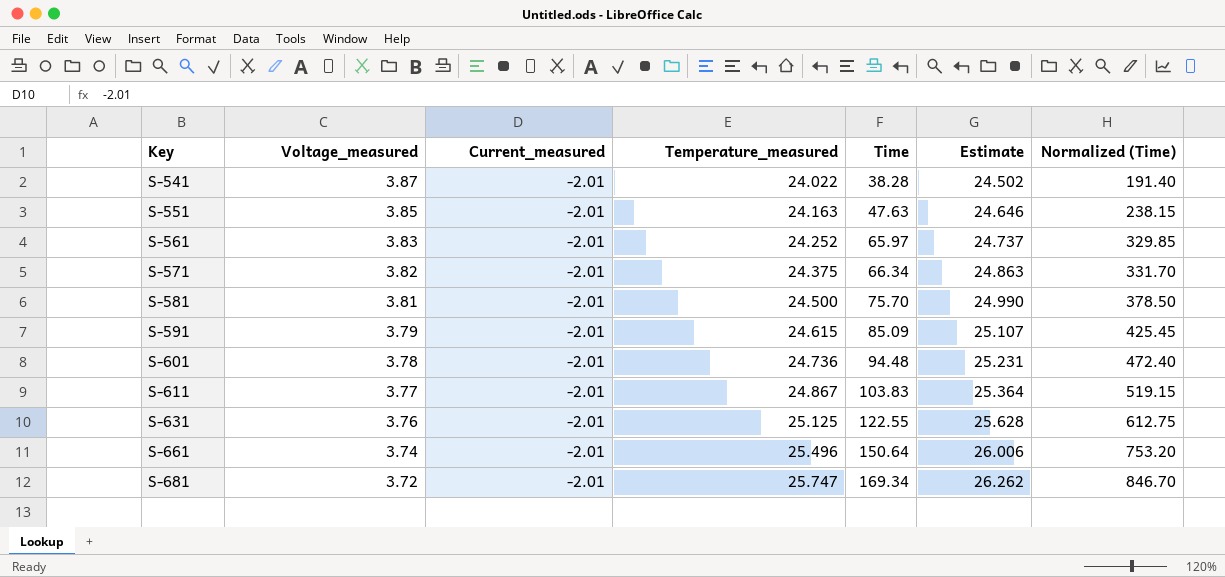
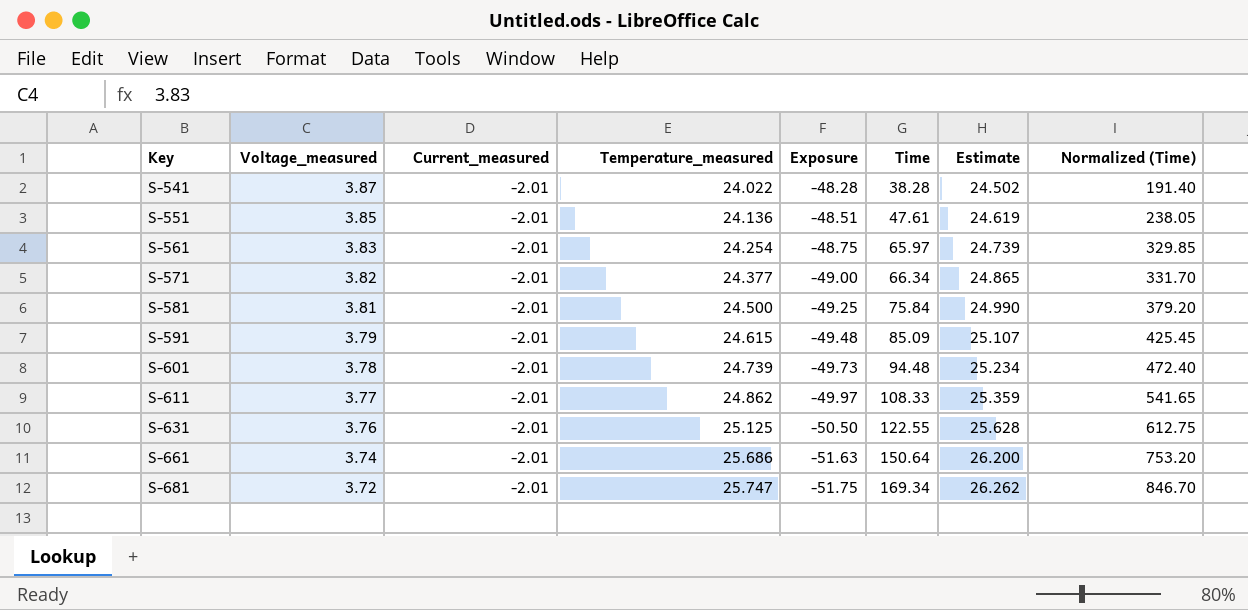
column Exposure | formula: none -> [Current_measured] * [Temperature_measured]
S-551 | Temperature_measured: 24.163 -> 24.136
S-551 | Time: 47.63 -> 47.61
S-551 | Estimate: 24.646 -> 24.619
S-551 | Normalized (Time): 238.15 -> 238.05
S-561 | Temperature_measured: 24.252 -> 24.254
S-561 | Estimate: 24.737 -> 24.739
S-571 | Temperature_measured: 24.375 -> 24.377
S-571 | Estimate: 24.863 -> 24.865
S-581 | Time: 75.70 -> 75.84
S-581 | Normalized (Time): 378.50 -> 379.20
S-601 | Temperature_measured: 24.736 -> 24.739
S-601 | Estimate: 25.231 -> 25.234
S-611 | Temperature_measured: 24.867 -> 24.862
S-611 | Time: 103.83 -> 108.33
S-611 | Estimate: 25.364 -> 25.359
S-611 | Normalized (Time): 519.15 -> 541.65
S-661 | Temperature_measured: 25.496 -> 25.686
S-661 | Estimate: 26.006 -> 26.200

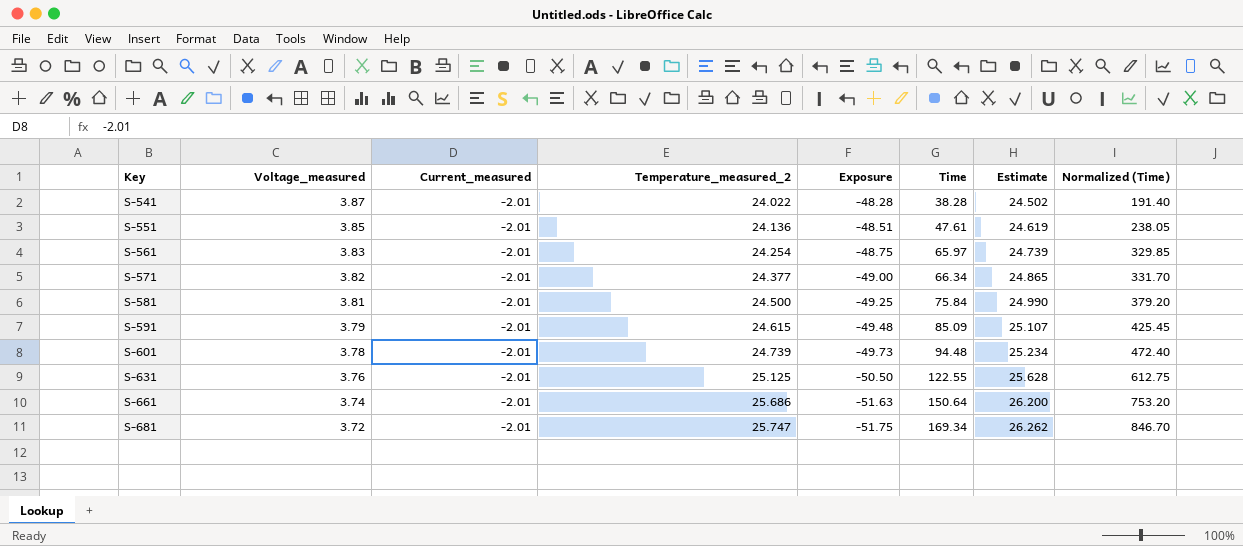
column name: Temperature_measured -> Temperature_measured_2
row S-611: 3.77 | -2.01 | 24.862 | -49.97 | 108.33 | 25.359 | 541.65 -> none

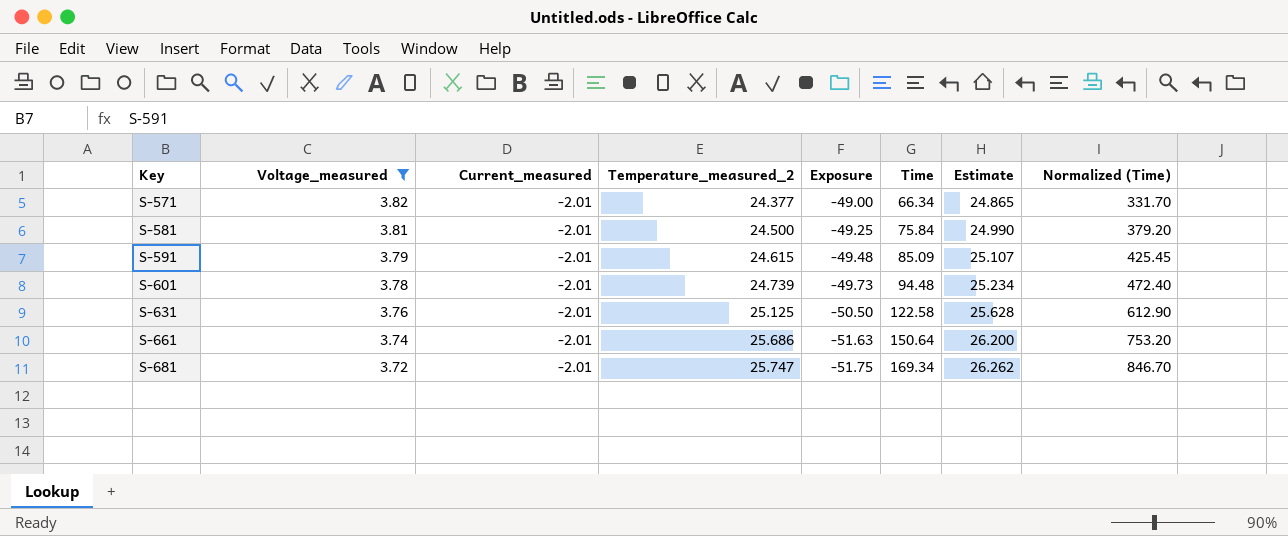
filter: none -> Voltage_measured <= 3.82
S-631 | Time: 122.55 -> 122.58
S-631 | Normalized (Time): 612.75 -> 612.90

